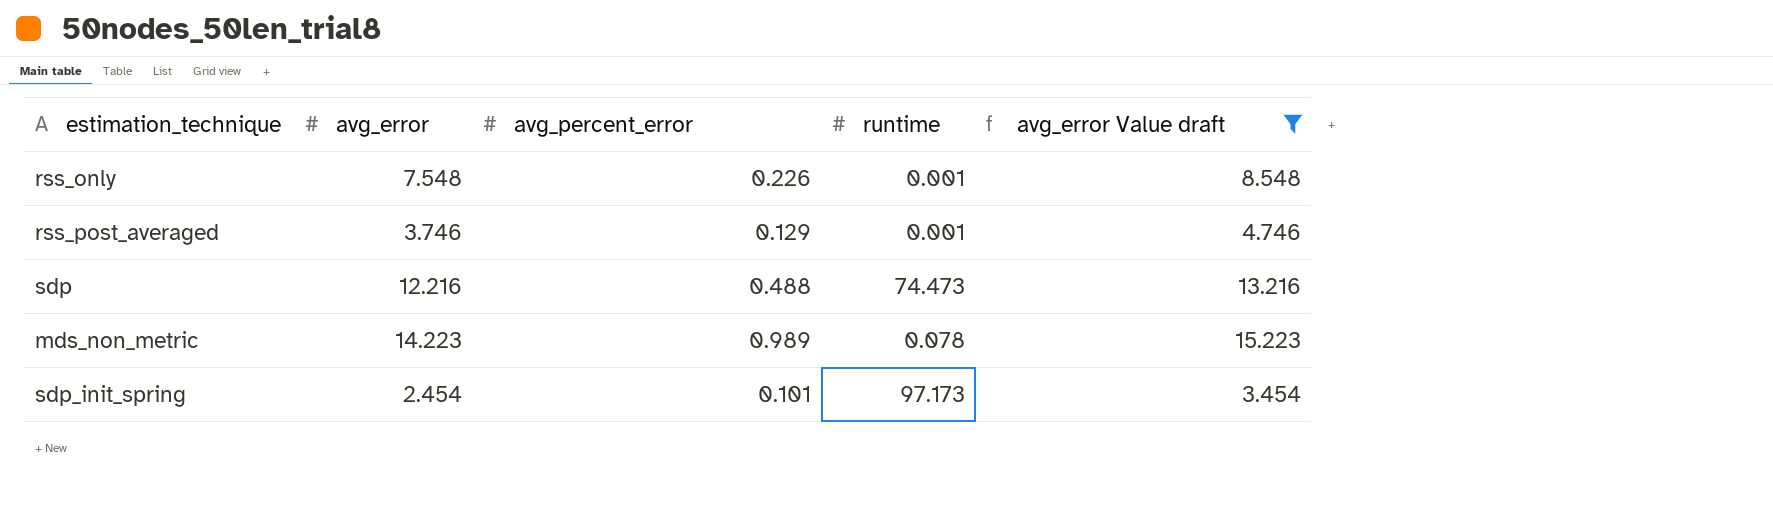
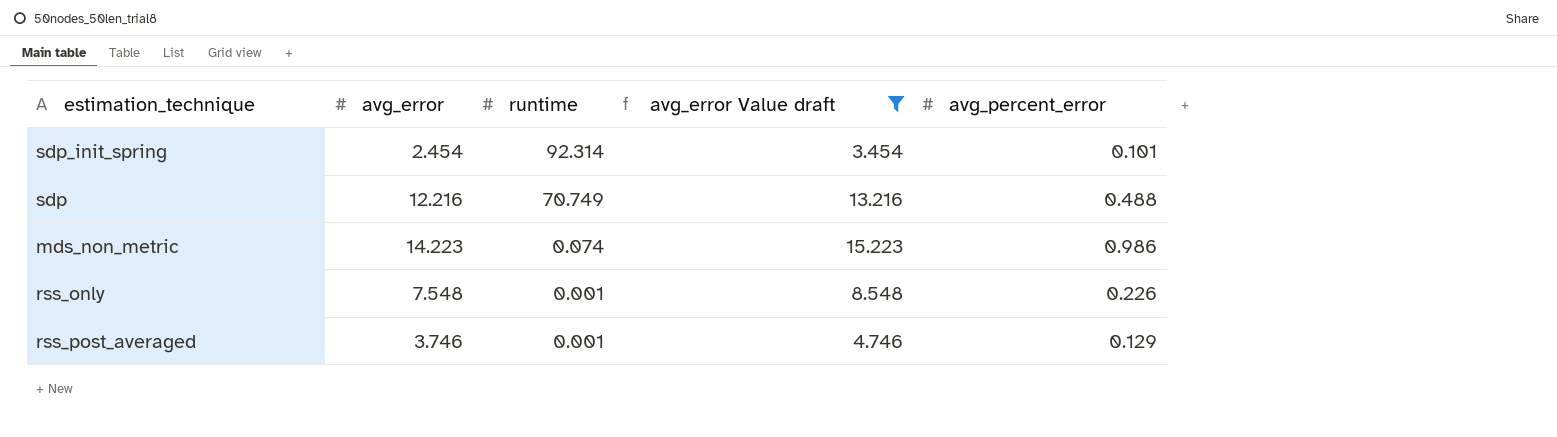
row order: none -> runtime descending
column avg_percent_error | position: 3 -> 5
sdp_init_spring | runtime: 97.173 -> 92.314
sdp | runtime: 74.473 -> 70.749
mds_non_metric | runtime: 0.078 -> 0.074
mds_non_metric | avg_percent_error: 0.989 -> 0.986

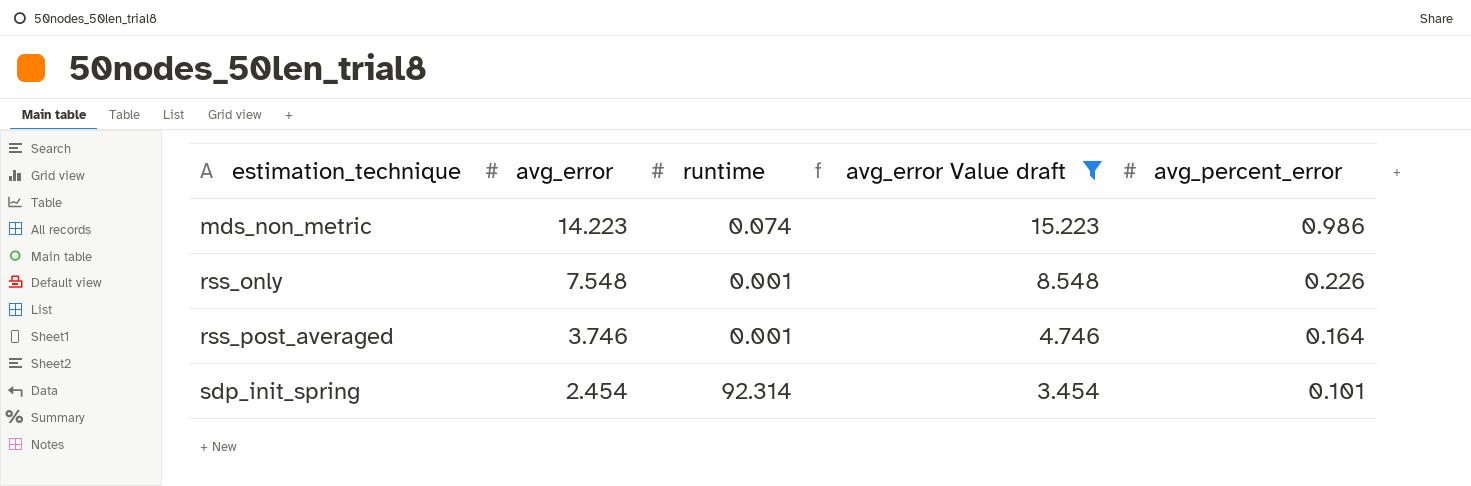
row order: runtime descending -> estimation_technique ascending
row sdp: 12.216 | 70.749 | 13.216 | 0.488 -> none
rss_post_averaged | avg_percent_error: 0.129 -> 0.164

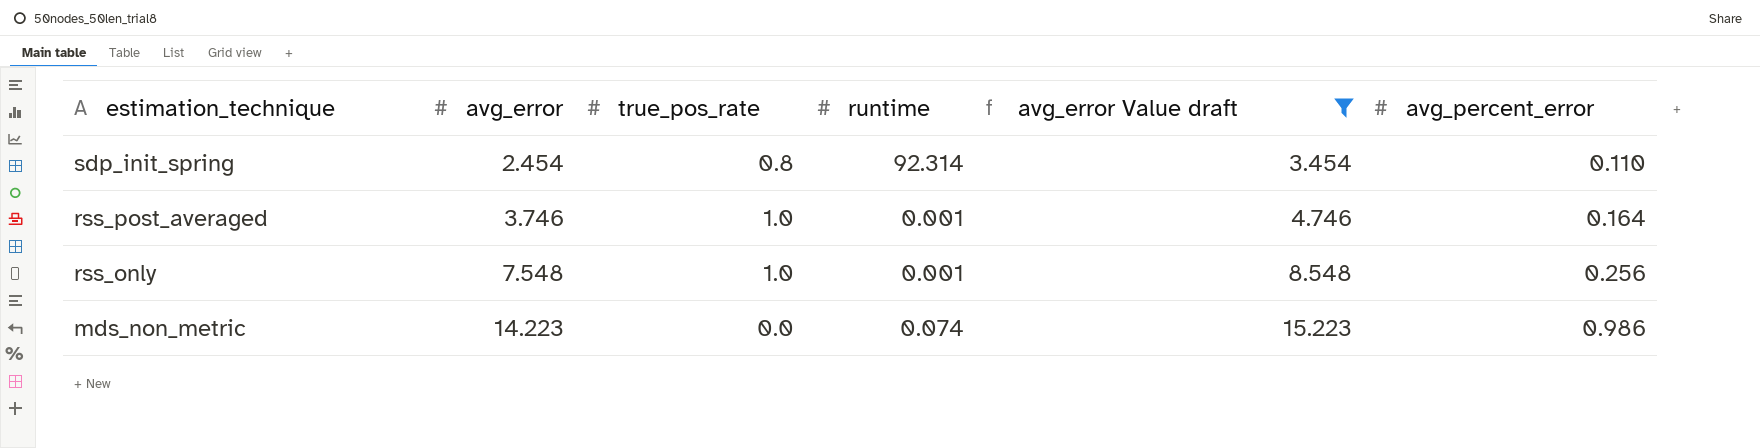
row order: estimation_technique ascending -> estimation_technique descending
column true_pos_rate | position: none -> 3
sdp_init_spring | avg_percent_error: 0.101 -> 0.110
rss_only | avg_percent_error: 0.226 -> 0.256

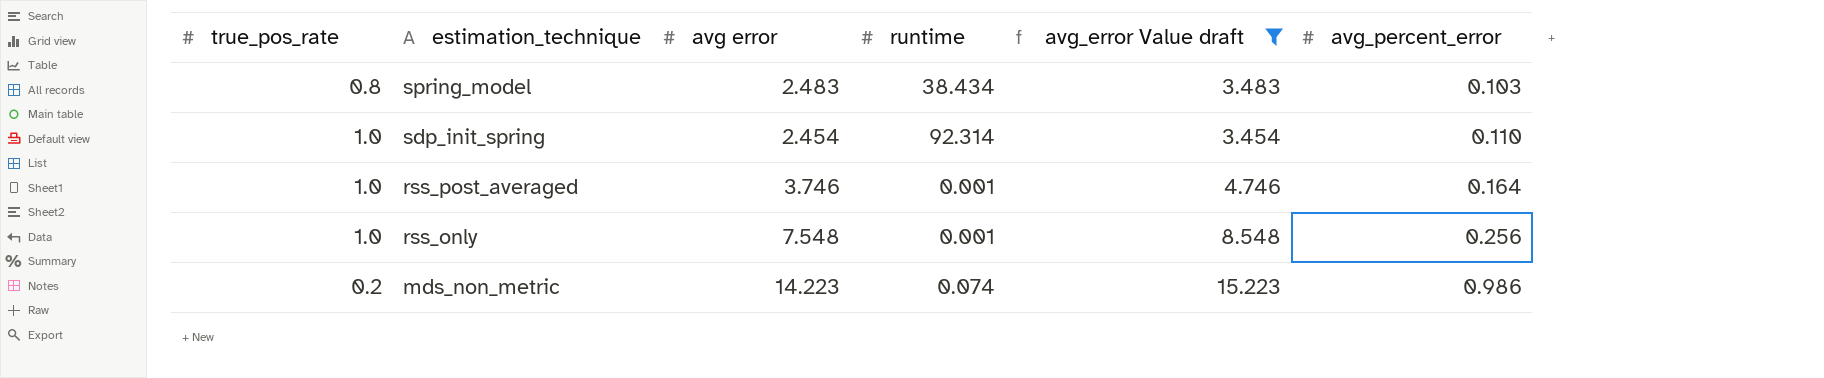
column true_pos_rate | position: 3 -> 1
column name: avg_error -> avg error
row spring_model: none -> 0.8 | 2.483 | 38.434 | 3.483 | 0.103
sdp_init_spring | true_pos_rate: 0.8 -> 1.0
mds_non_metric | true_pos_rate: 0.0 -> 0.2

